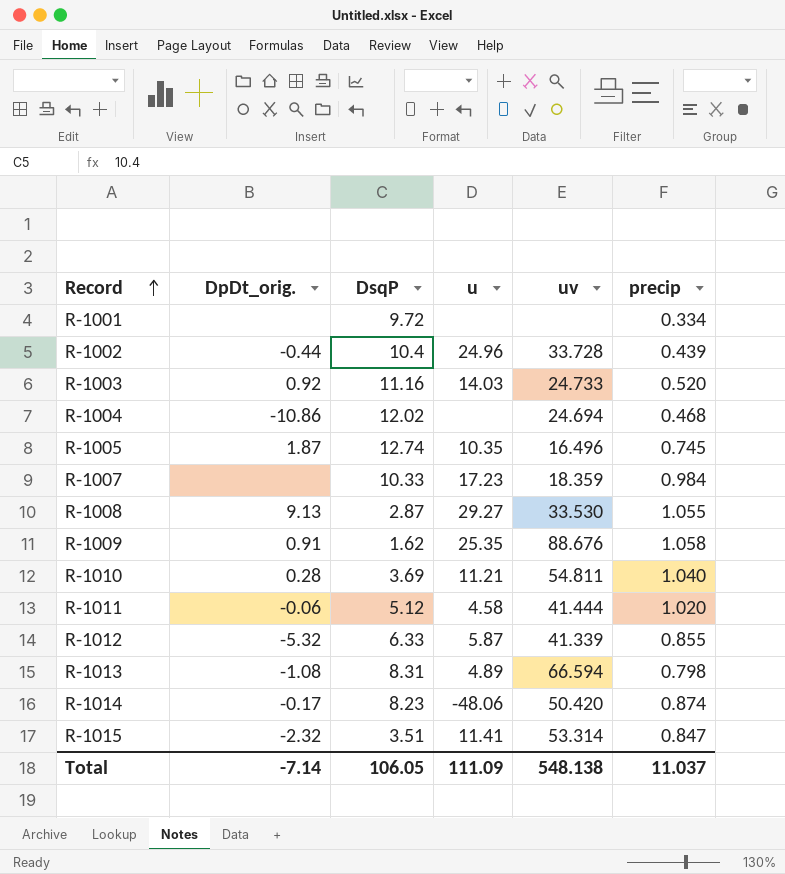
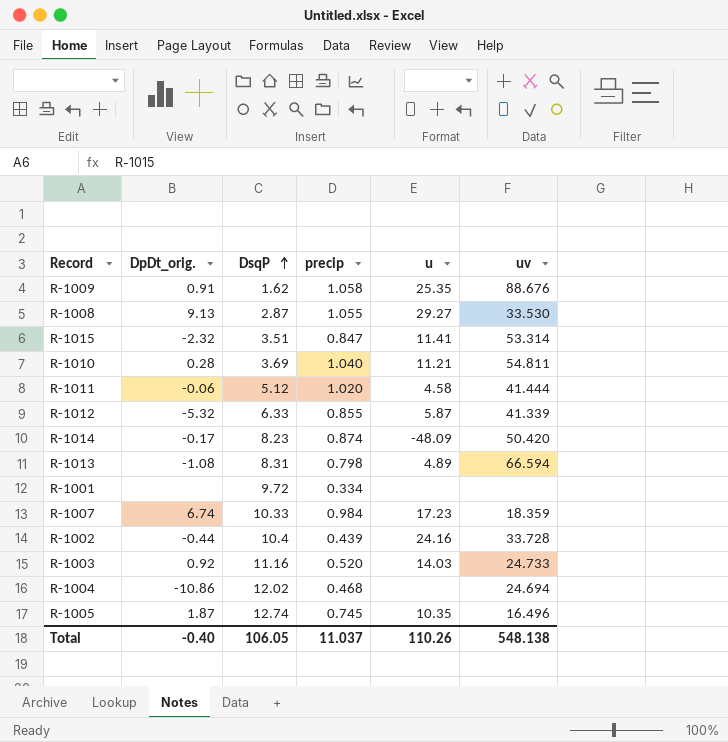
row order: Record ascending -> DsqP ascending
column precip | position: 6 -> 4
R-1014 | u: -48.06 -> -48.09
R-1007 | DpDt_orig.: none -> 6.74
R-1002 | u: 24.96 -> 24.16
Total | DpDt_orig.: -7.14 -> -0.40
Total | u: 111.09 -> 110.26

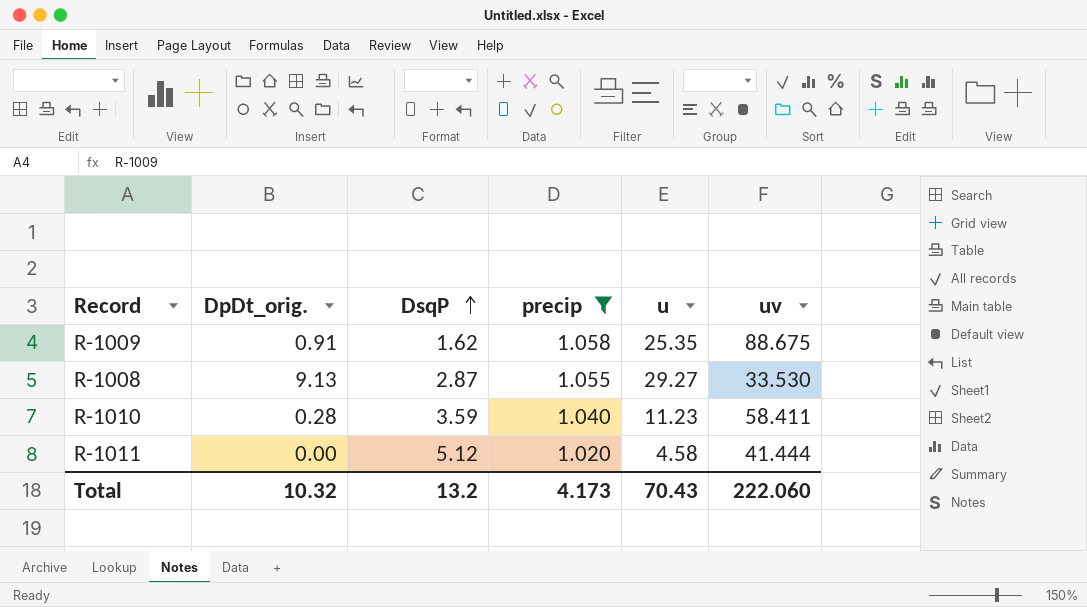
filter: none -> precip >= 1.020
R-1009 | uv: 88.676 -> 88.675
R-1010 | DsqP: 3.69 -> 3.59
R-1010 | u: 11.21 -> 11.23
R-1010 | uv: 54.811 -> 58.411
R-1011 | DpDt_orig.: -0.06 -> 0.00
Total | DpDt_orig.: -0.40 -> 10.32
Total | DsqP: 106.05 -> 13.2
Total | precip: 11.037 -> 4.173
Total | u: 110.26 -> 70.43
Total | uv: 548.138 -> 222.060

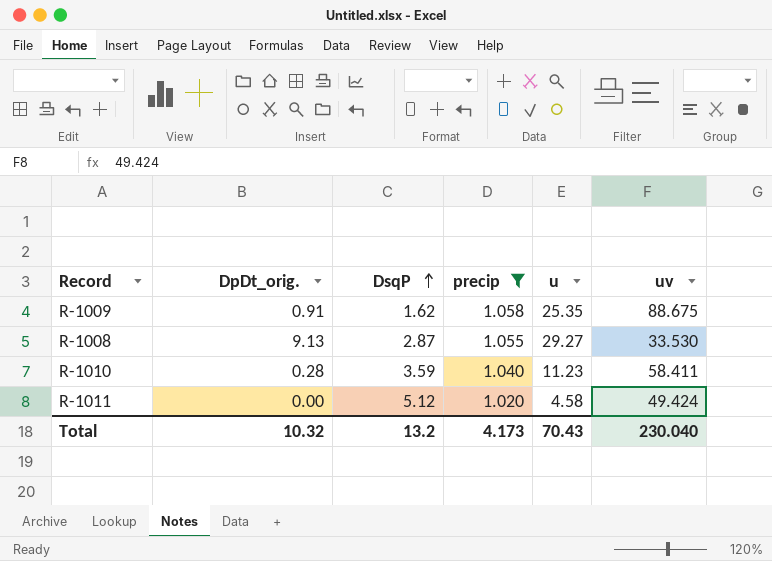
R-1011 | uv: 41.444 -> 49.424
Total | uv: 222.060 -> 230.040

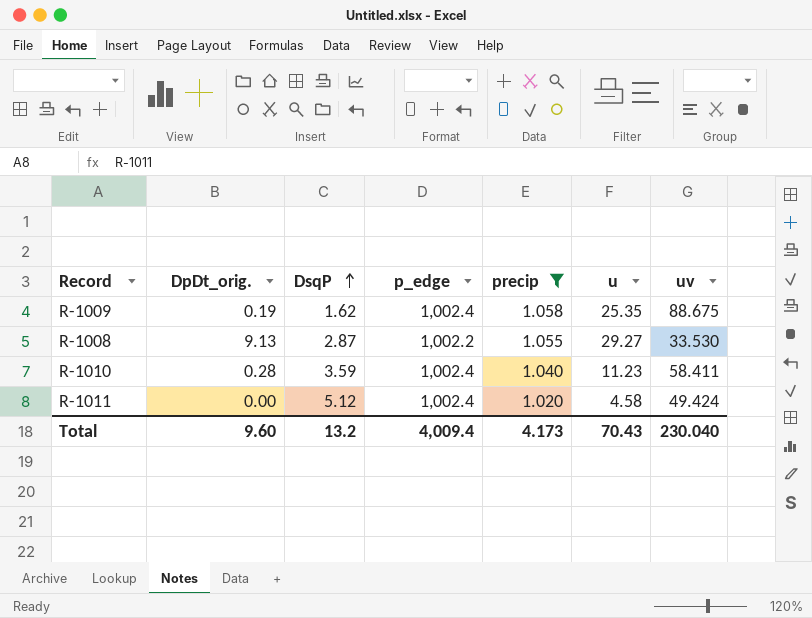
column p_edge | position: none -> 4
R-1009 | DpDt_orig.: 0.91 -> 0.19
Total | DpDt_orig.: 10.32 -> 9.60

